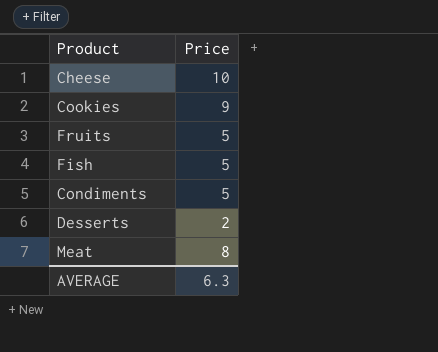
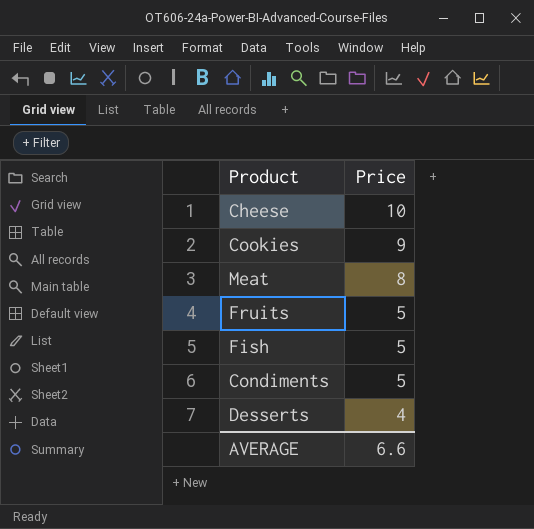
row order: none -> Price descending
Desserts | Price: 2 -> 4
AVERAGE | Price: 6.3 -> 6.6

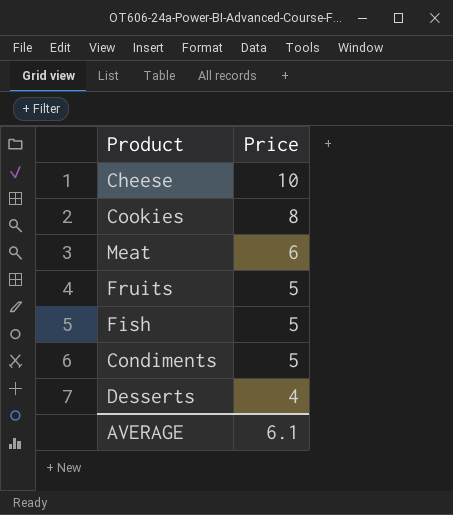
Cookies | Price: 9 -> 8
Meat | Price: 8 -> 6
AVERAGE | Price: 6.6 -> 6.1

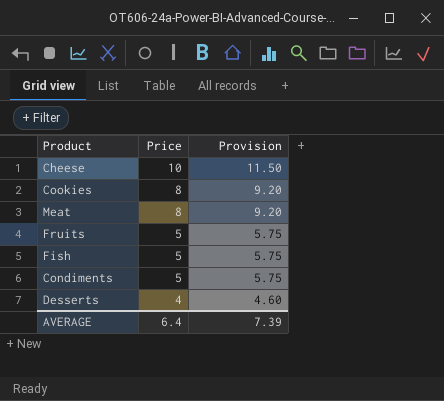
column Provision | formula: none -> [Price] * 1.15
Meat | Price: 6 -> 8
AVERAGE | Price: 6.1 -> 6.4

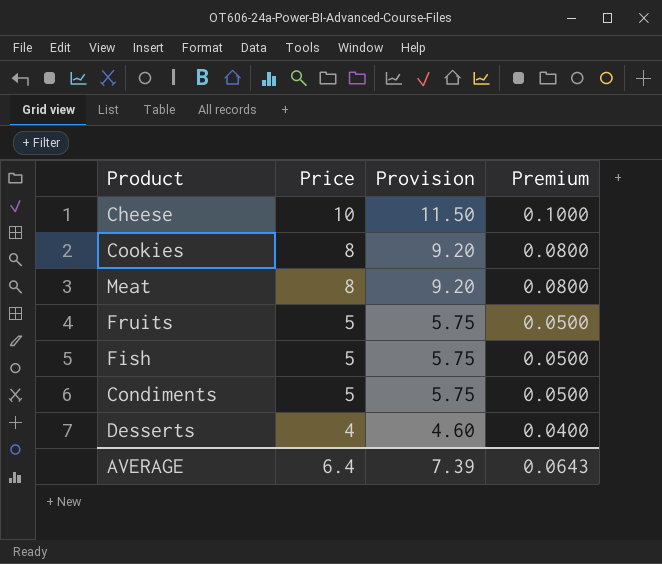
column Premium | formula: none -> [Price] * 0.01

